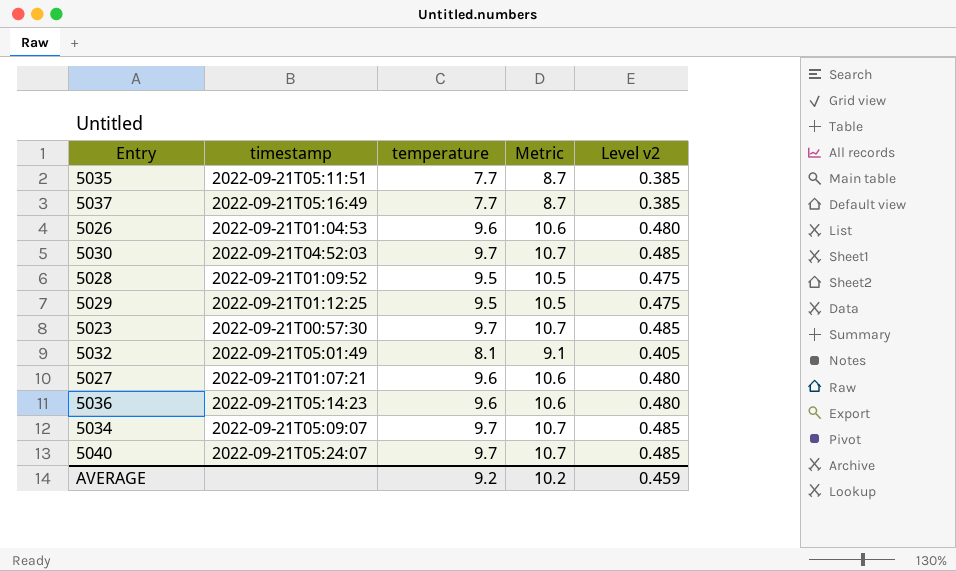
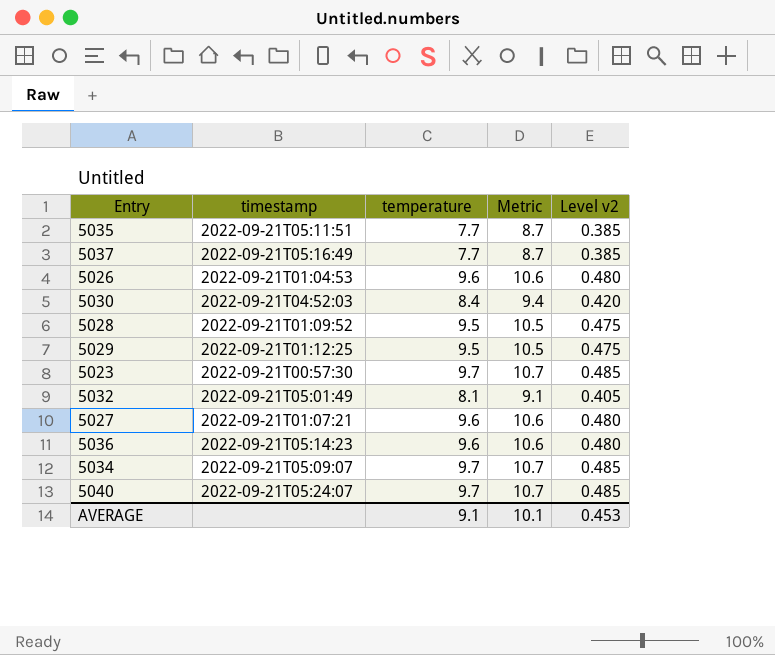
5030 | temperature: 9.7 -> 8.4
5030 | Metric: 10.7 -> 9.4
5030 | Level v2: 0.485 -> 0.420
AVERAGE | temperature: 9.2 -> 9.1
AVERAGE | Metric: 10.2 -> 10.1
AVERAGE | Level v2: 0.459 -> 0.453

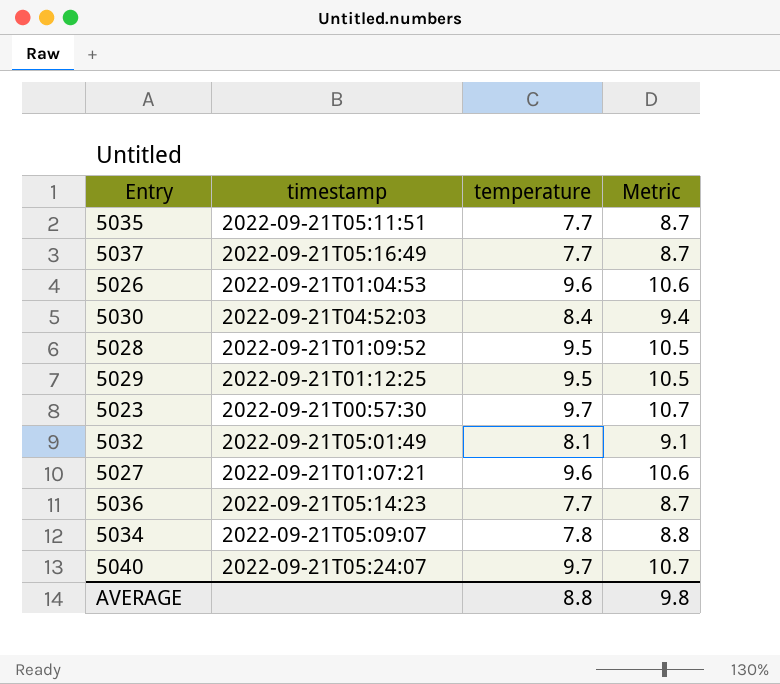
column Level v2 | formula: [temperature] * 0.05 -> none
5036 | temperature: 9.6 -> 7.7
5036 | Metric: 10.6 -> 8.7
5034 | temperature: 9.7 -> 7.8
5034 | Metric: 10.7 -> 8.8
AVERAGE | temperature: 9.1 -> 8.8
AVERAGE | Metric: 10.1 -> 9.8

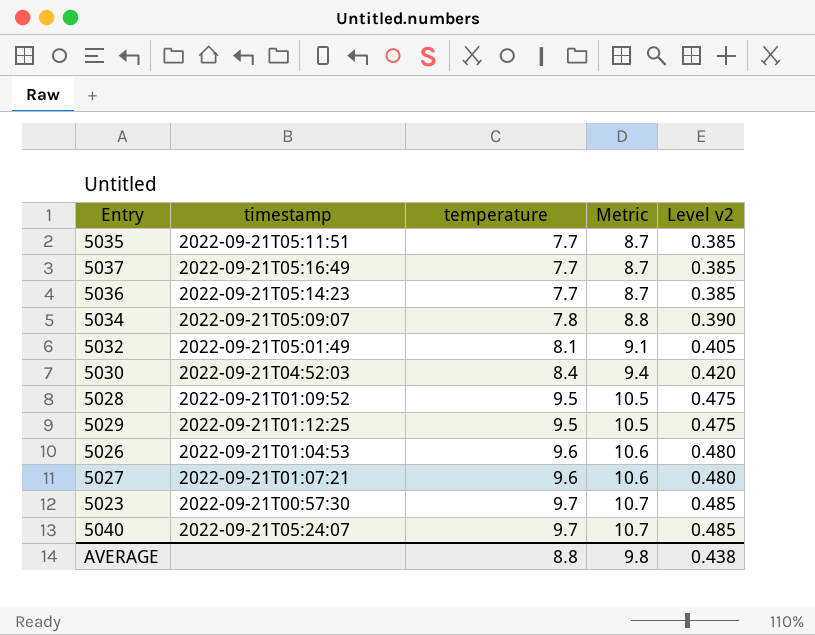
row order: none -> temperature ascending
column Level v2 | formula: none -> [temperature] * 0.05

